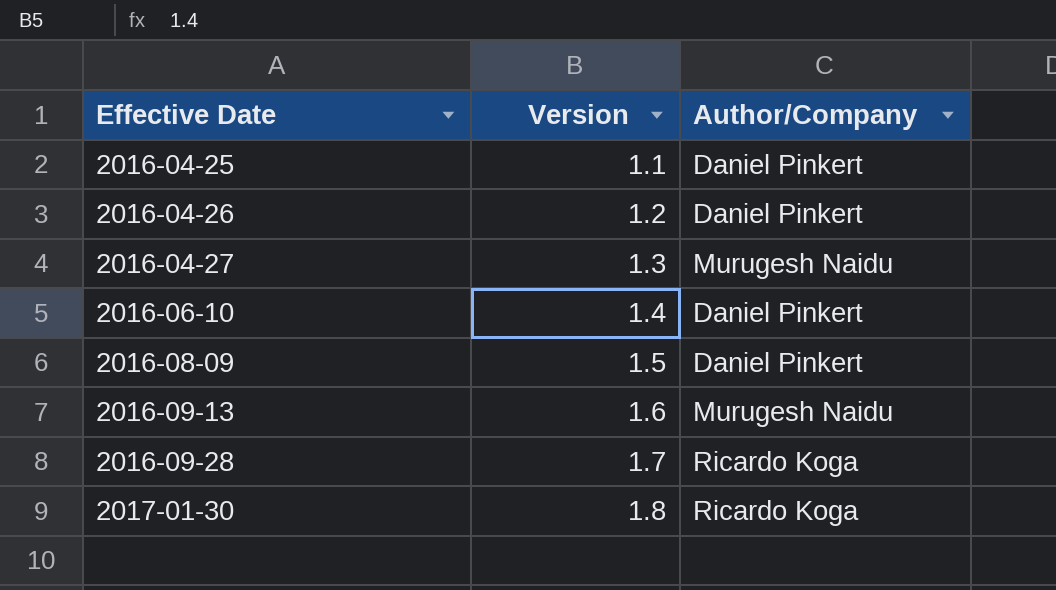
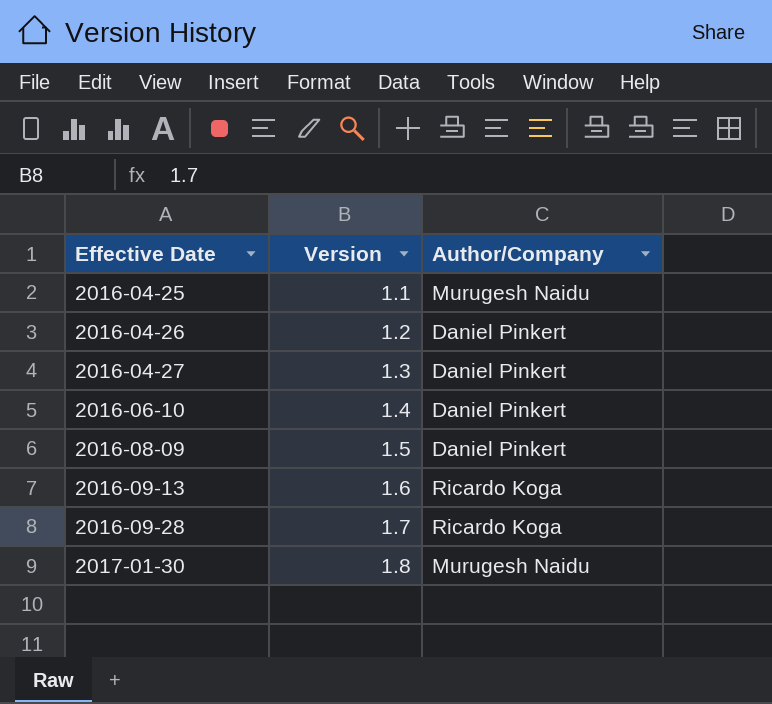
2016-04-25 | Author/Company: Daniel Pinkert -> Murugesh Naidu
2016-04-27 | Author/Company: Murugesh Naidu -> Daniel Pinkert
2016-09-13 | Author/Company: Murugesh Naidu -> Ricardo Koga
2017-01-30 | Author/Company: Ricardo Koga -> Murugesh Naidu

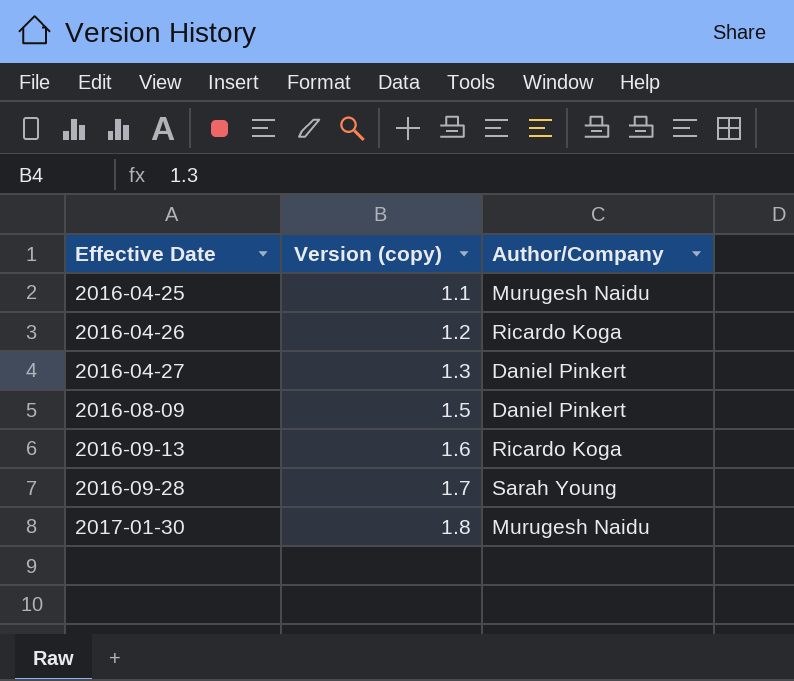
column name: Version -> Version (copy)
row 2016-06-10: 1.4 | Daniel Pinkert -> none
2016-04-26 | Author/Company: Daniel Pinkert -> Ricardo Koga
2016-09-28 | Author/Company: Ricardo Koga -> Sarah Young

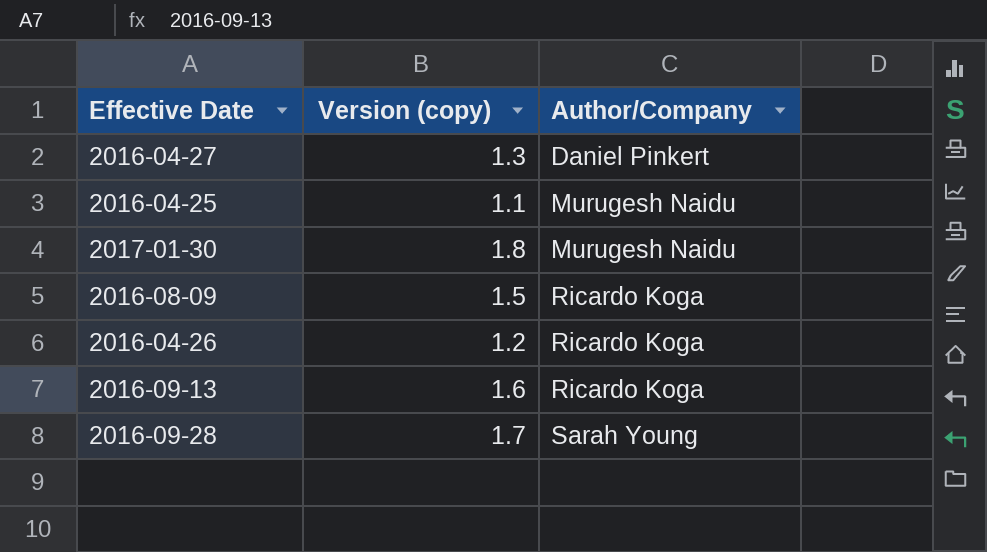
row order: Effective Date ascending -> Author/Company ascending
2016-08-09 | Author/Company: Daniel Pinkert -> Ricardo Koga

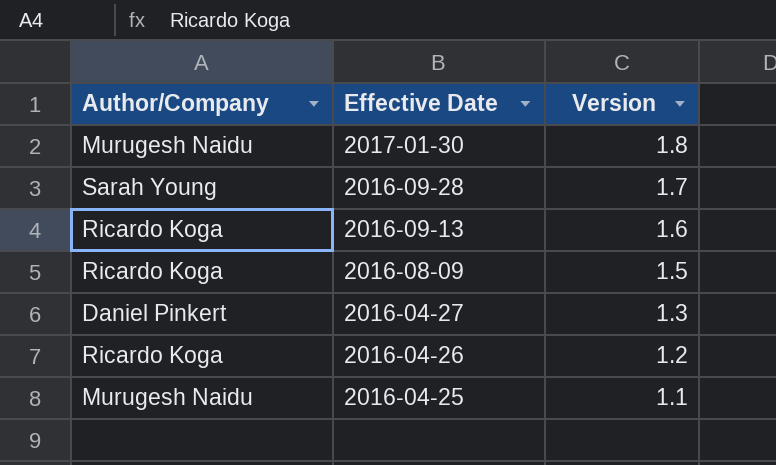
row order: Author/Company ascending -> Effective Date descending
column Author/Company | position: 3 -> 1
column name: Version (copy) -> Version

